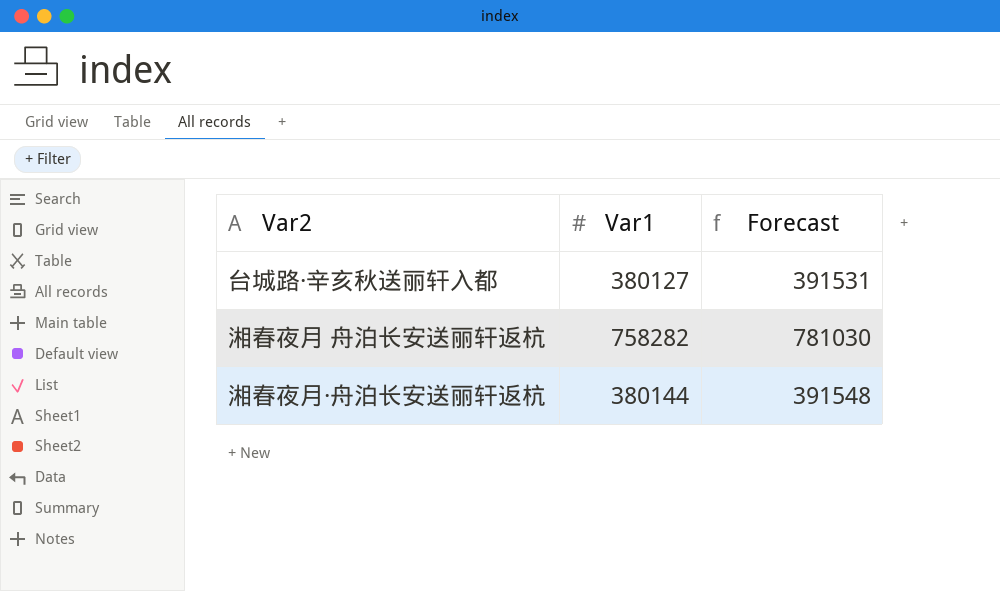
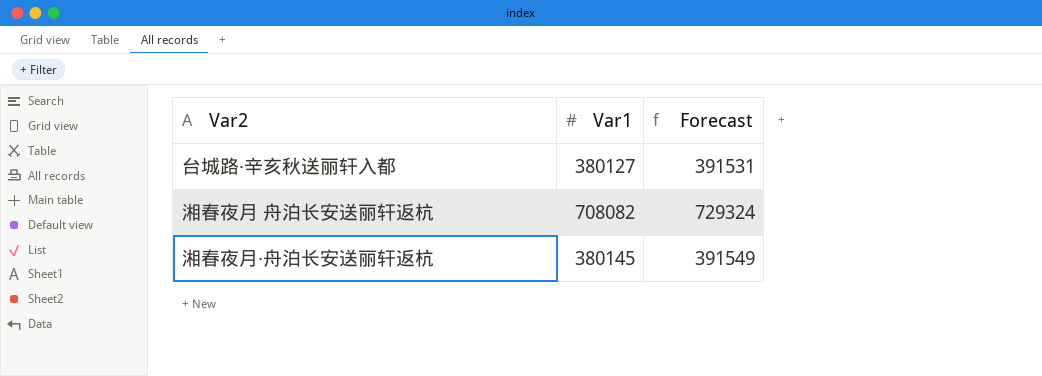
湘春夜月 舟泊长安送丽轩返杭 | Var1: 758282 -> 708082
湘春夜月 舟泊长安送丽轩返杭 | Forecast: 781030 -> 729324
湘春夜月·舟泊长安送丽轩返杭 | Var1: 380144 -> 380145
湘春夜月·舟泊长安送丽轩返杭 | Forecast: 391548 -> 391549

